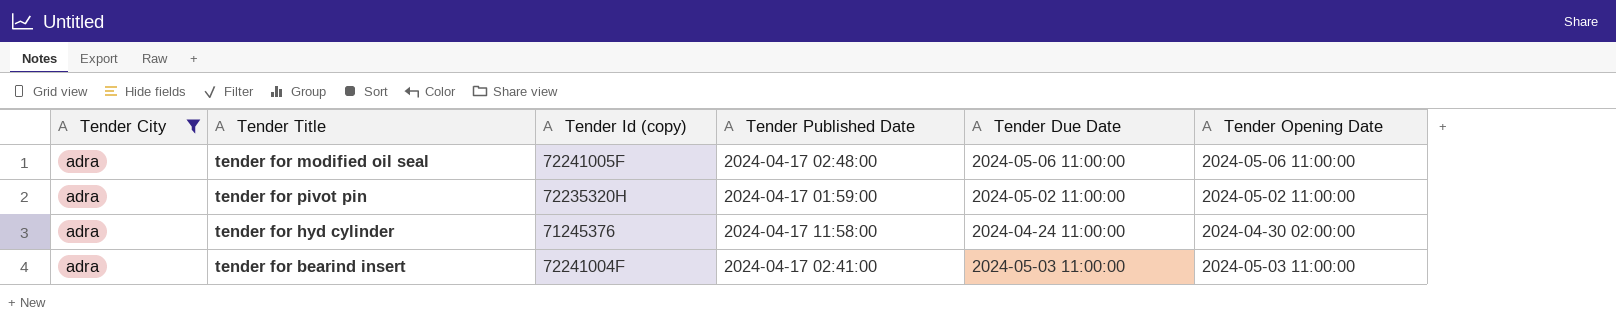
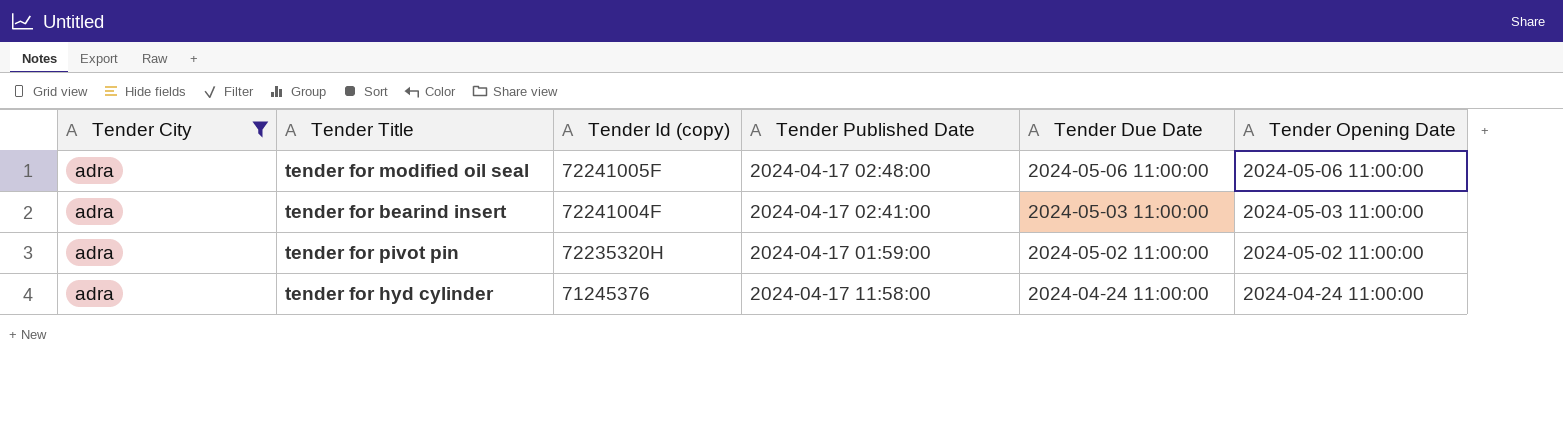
row order: none -> Tender Id (copy) descending
tender for hyd cylinder | Tender Opening Date: 2024-04-30 02:00:00 -> 2024-04-24 11:00:00

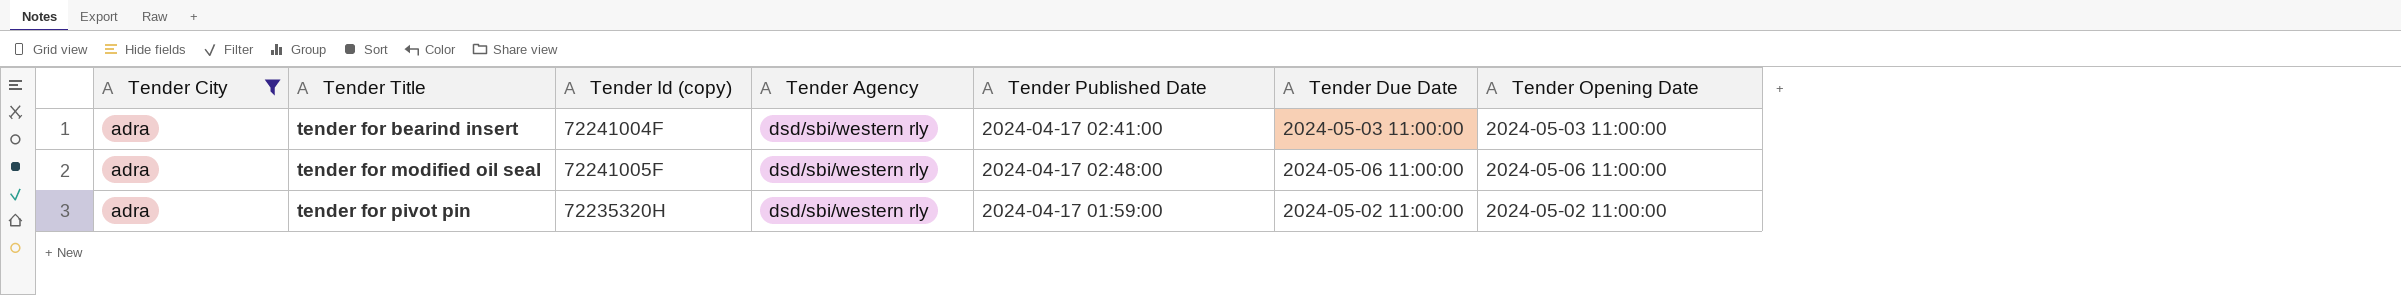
row order: Tender Id (copy) descending -> Tender Title ascending
column Tender Agency | position: none -> 4
row tender for hyd cylinder: adra | 71245376 | 2024-04-17 11:58:00 | 2024-04-24 11:00:00 | 2024-04-24 11:00:00 -> none

